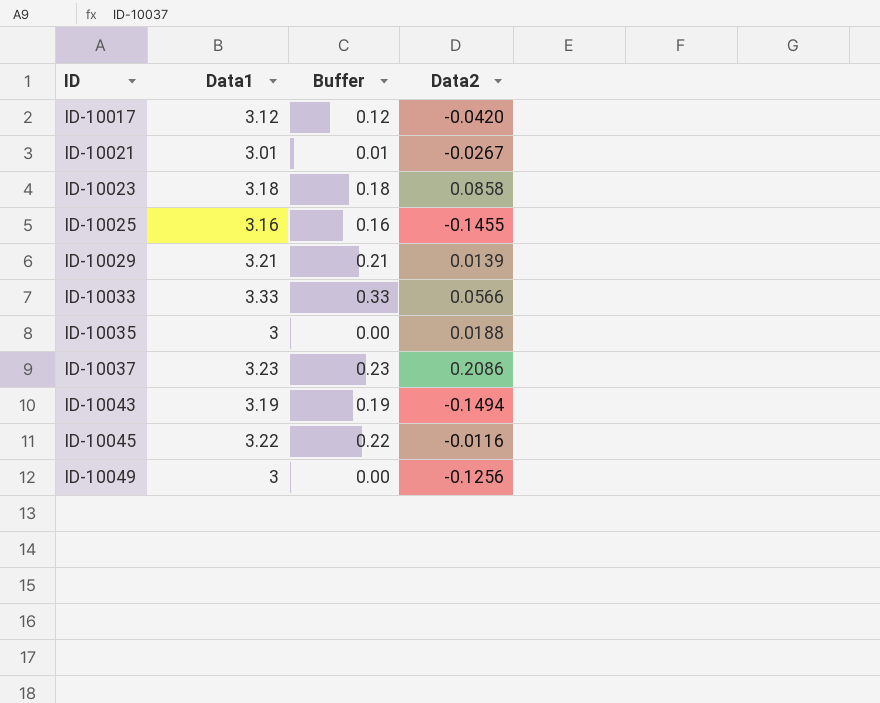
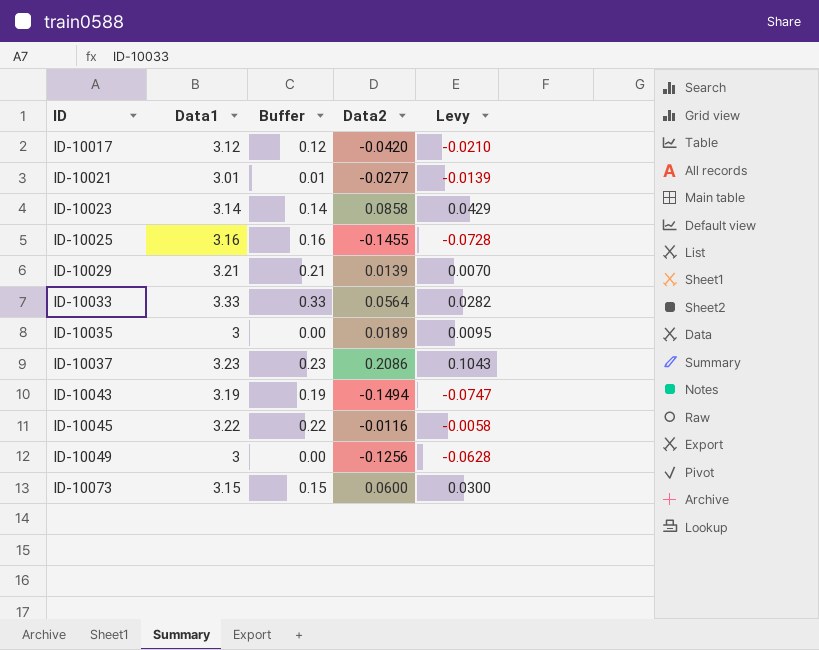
column Levy | formula: none -> [Data2] * 0.5
ID-10021 | Data2: -0.0267 -> -0.0277
ID-10023 | Data1: 3.18 -> 3.14
ID-10023 | Buffer: 0.18 -> 0.14
ID-10033 | Data2: 0.0566 -> 0.0564
ID-10035 | Data2: 0.0188 -> 0.0189
row ID-10073: none -> 3.15 | 0.15 | 0.0600 | 0.0300

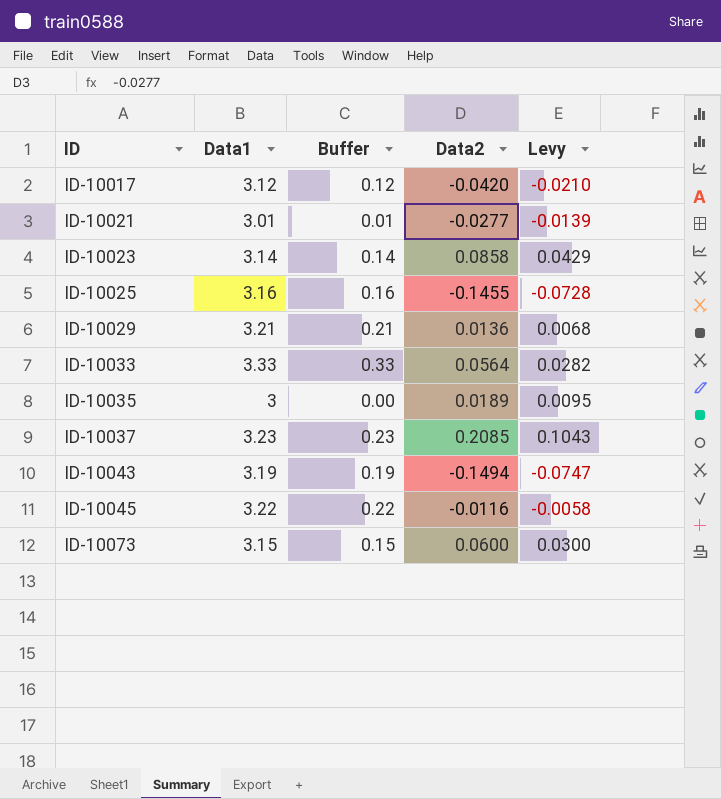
row ID-10049: 3 | 0.00 | -0.1256 | -0.0628 -> none
ID-10029 | Data2: 0.0139 -> 0.0136
ID-10029 | Levy: 0.0070 -> 0.0068
ID-10037 | Data2: 0.2086 -> 0.2085

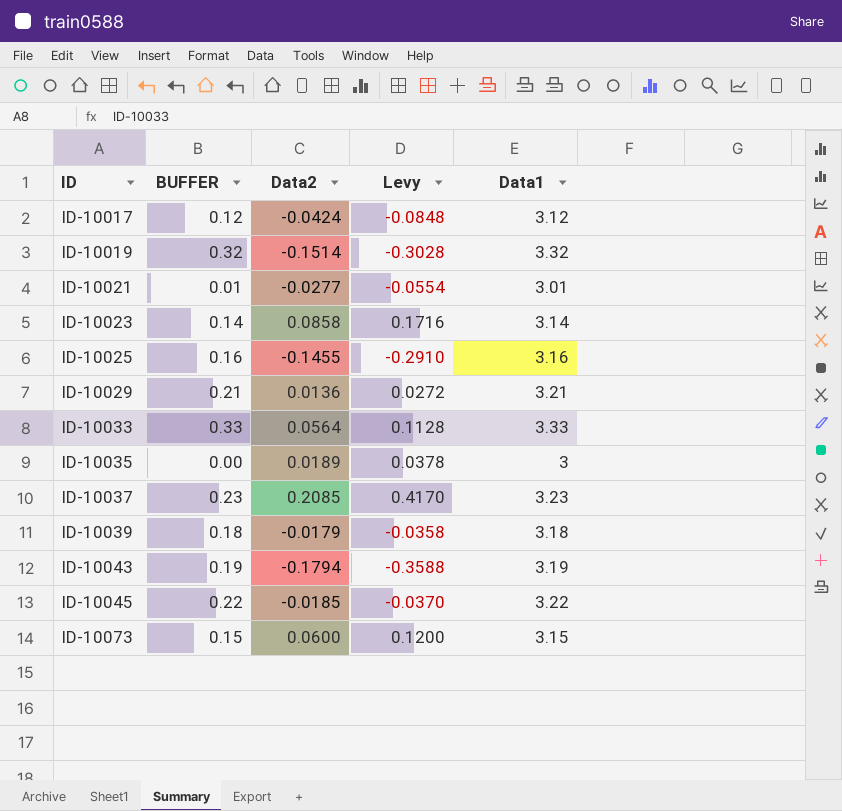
column name: Buffer -> BUFFER
column Levy | formula: [Data2] * 0.5 -> [Data2] * 2
column Data1 | position: 2 -> 5
ID-10017 | Data2: -0.0420 -> -0.0424
row ID-10019: none -> 0.32 | -0.1514 | -0.3028 | 3.32
row ID-10039: none -> 0.18 | -0.0179 | -0.0358 | 3.18
ID-10043 | Data2: -0.1494 -> -0.1794
ID-10045 | Data2: -0.0116 -> -0.0185

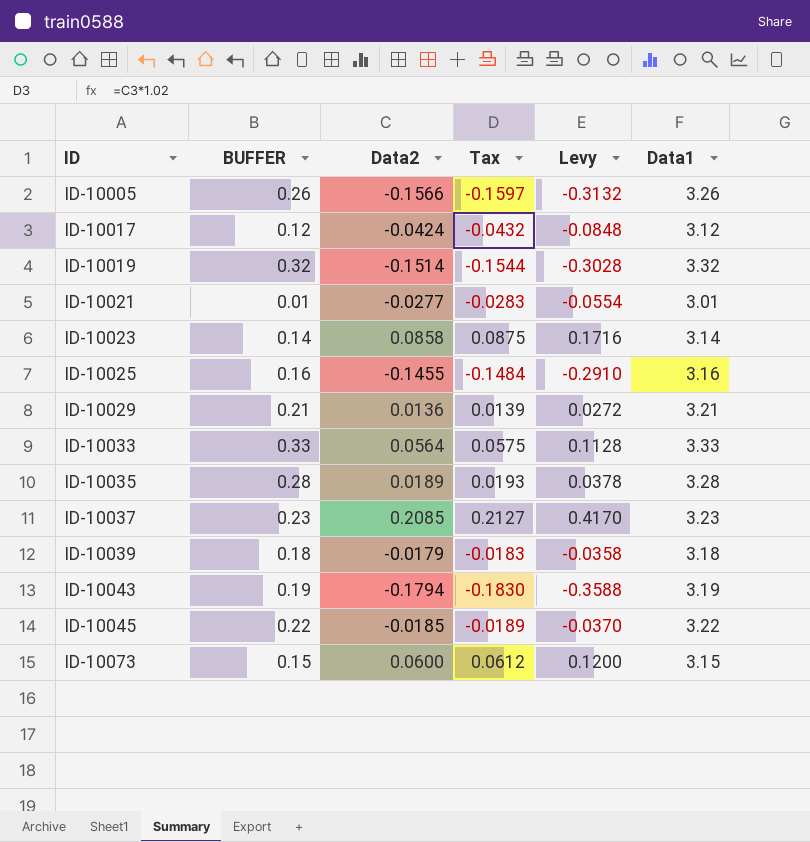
column Tax | formula: none -> [Data2] * 1.02
row ID-10005: none -> 0.26 | -0.1566 | -0.1597 | -0.3132 | 3.26
ID-10035 | BUFFER: 0.00 -> 0.28
ID-10035 | Data1: 3 -> 3.28

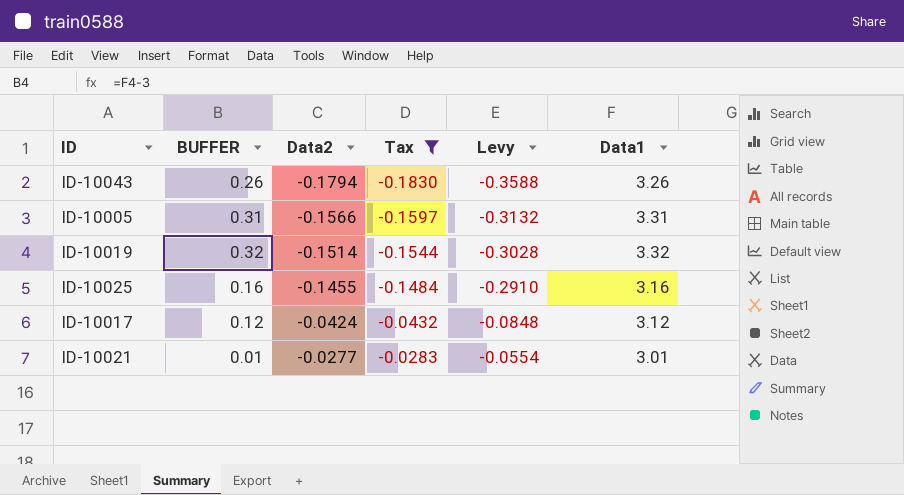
filter: none -> Tax <= -0.0283
row order: ID ascending -> Data2 ascending
ID-10043 | BUFFER: 0.19 -> 0.26
ID-10043 | Data1: 3.19 -> 3.26
ID-10005 | BUFFER: 0.26 -> 0.31
ID-10005 | Data1: 3.26 -> 3.31

